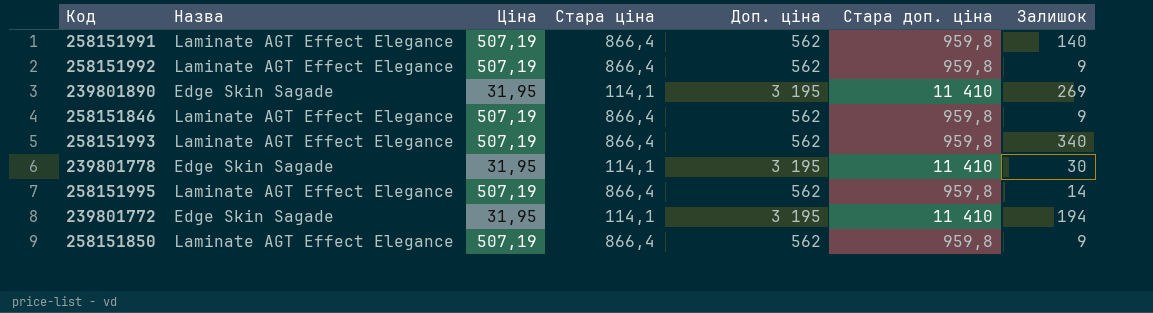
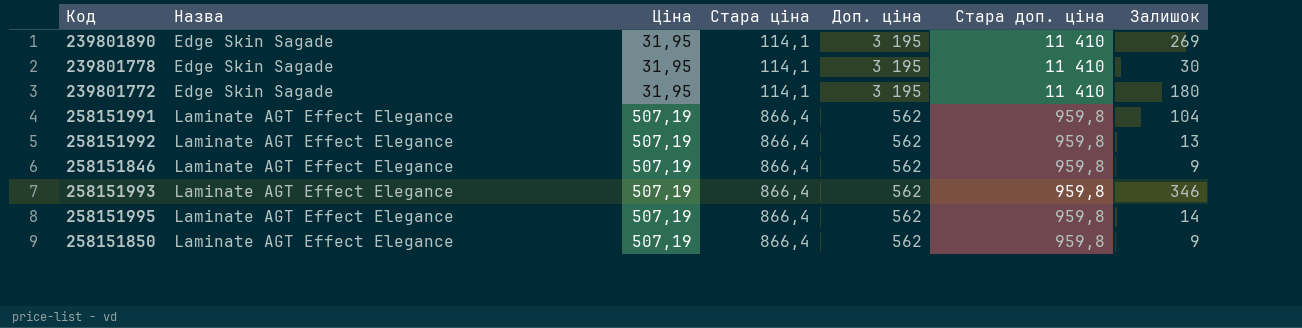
row order: none -> Назва ascending
239801772 | Залишок: 194 -> 180
258151991 | Залишок: 140 -> 104
258151992 | Залишок: 9 -> 13
258151993 | Залишок: 340 -> 346

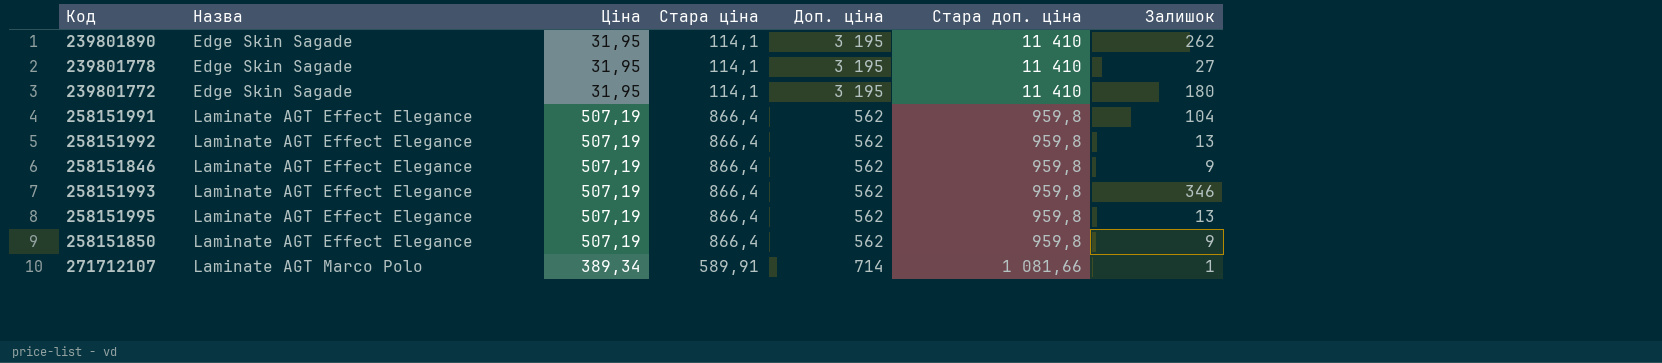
239801890 | Залишок: 269 -> 262
239801778 | Залишок: 30 -> 27
258151995 | Залишок: 14 -> 13
row 271712107: none -> Laminate AGT Marco Polo | 389,34 | 589,91 | 714 | 1 081,66 | 1

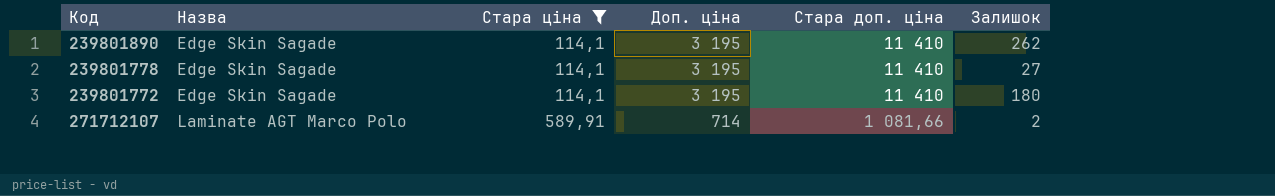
filter: none -> Стара ціна != 866,4
column Ціна | position: 3 -> none
271712107 | Залишок: 1 -> 2

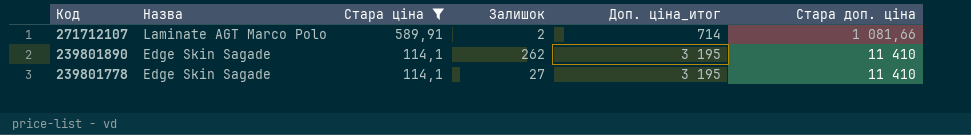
row order: Назва ascending -> Код descending
column Залишок | position: 6 -> 4
column name: Доп. ціна -> Доп. ціна_итог
row 239801772: Edge Skin Sagade | 114,1 | 3 195 | 11 410 | 180 -> none

